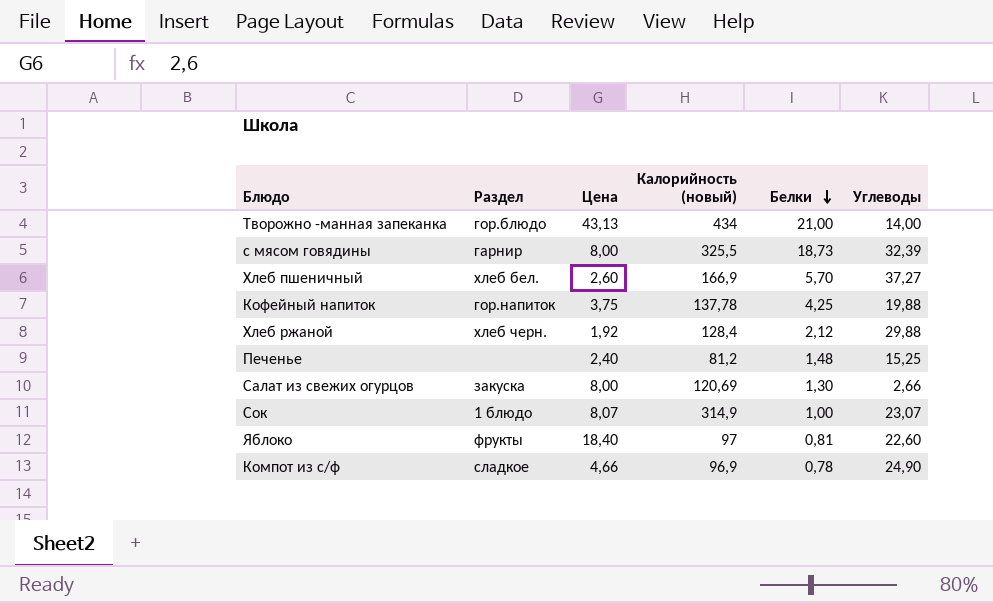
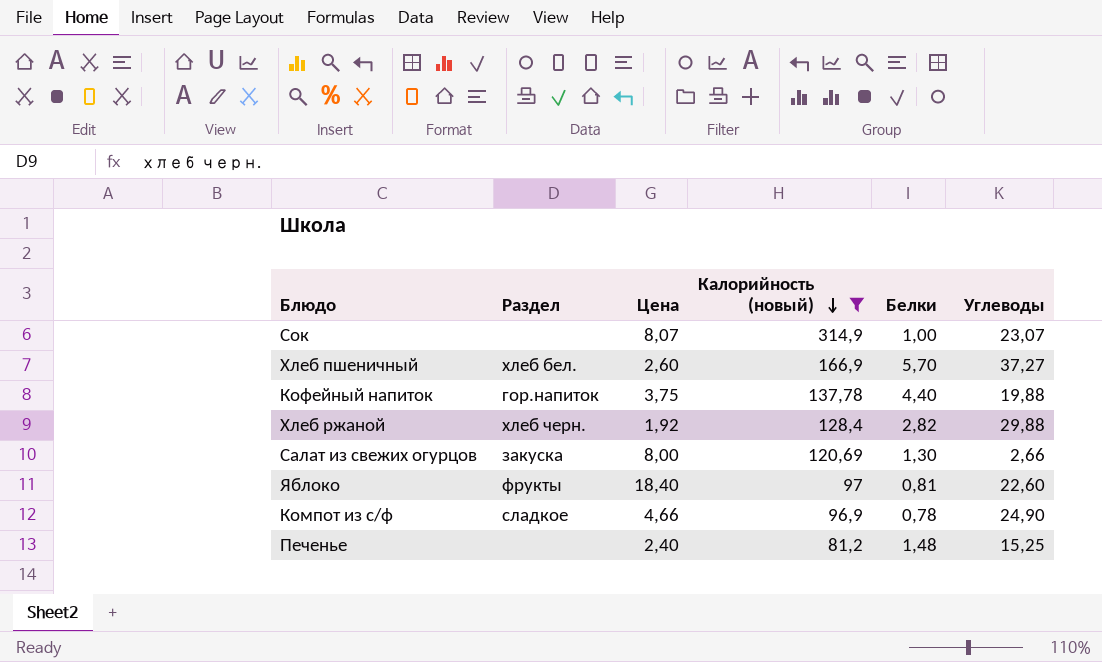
filter: none -> Калорийность (новый) <= 314,9
row order: Белки descending -> Калорийность (новый) descending
Сок | Раздел: 1 блюдо -> none
Кофейный напиток | Белки: 4,25 -> 4,40
Хлеб ржаной | Белки: 2,12 -> 2,82

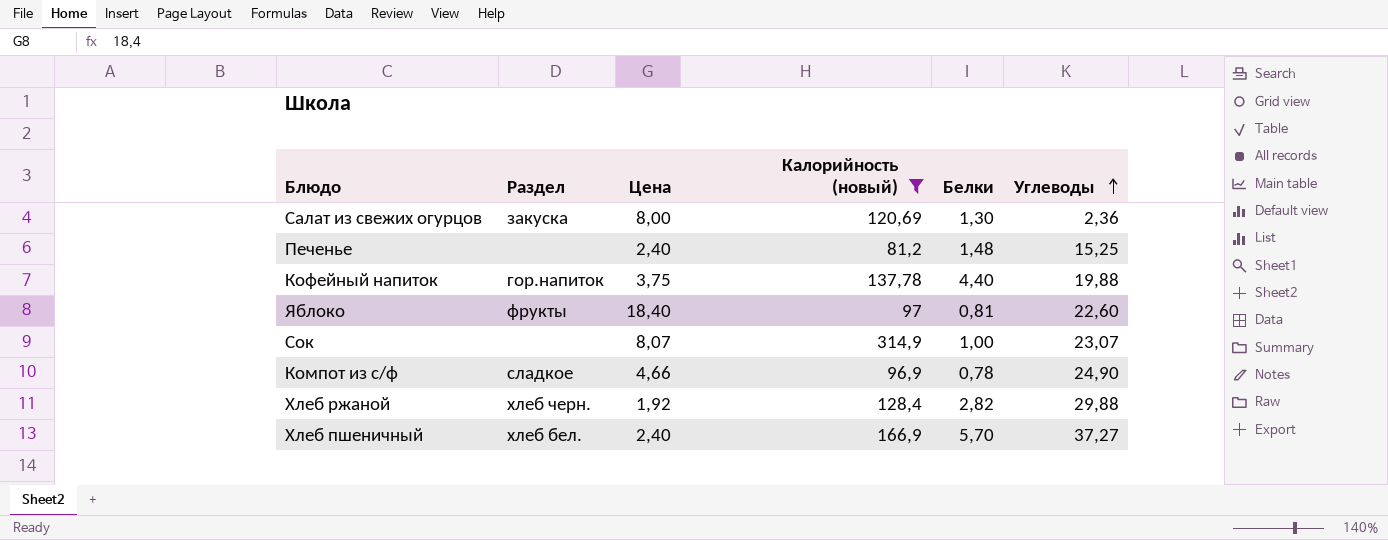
row order: Калорийность (новый) descending -> Углеводы ascending
Салат из свежих огурцов | Углеводы: 2,66 -> 2,36
Хлеб пшеничный | Цена: 2,60 -> 2,40

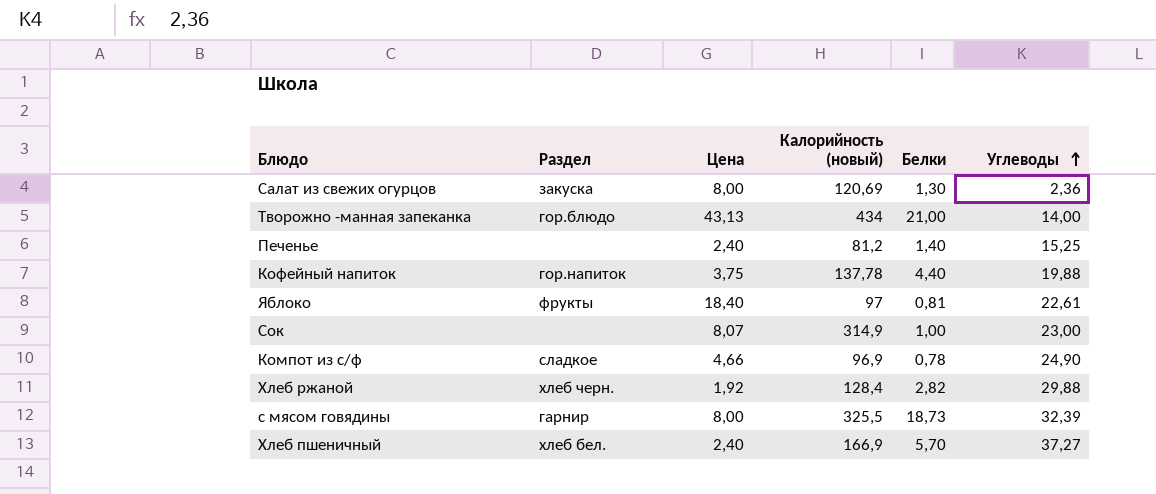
filter: Калорийность (новый) <= 314,9 -> none
Печенье | Белки: 1,48 -> 1,40
Яблоко | Углеводы: 22,60 -> 22,61
Сок | Углеводы: 23,07 -> 23,00

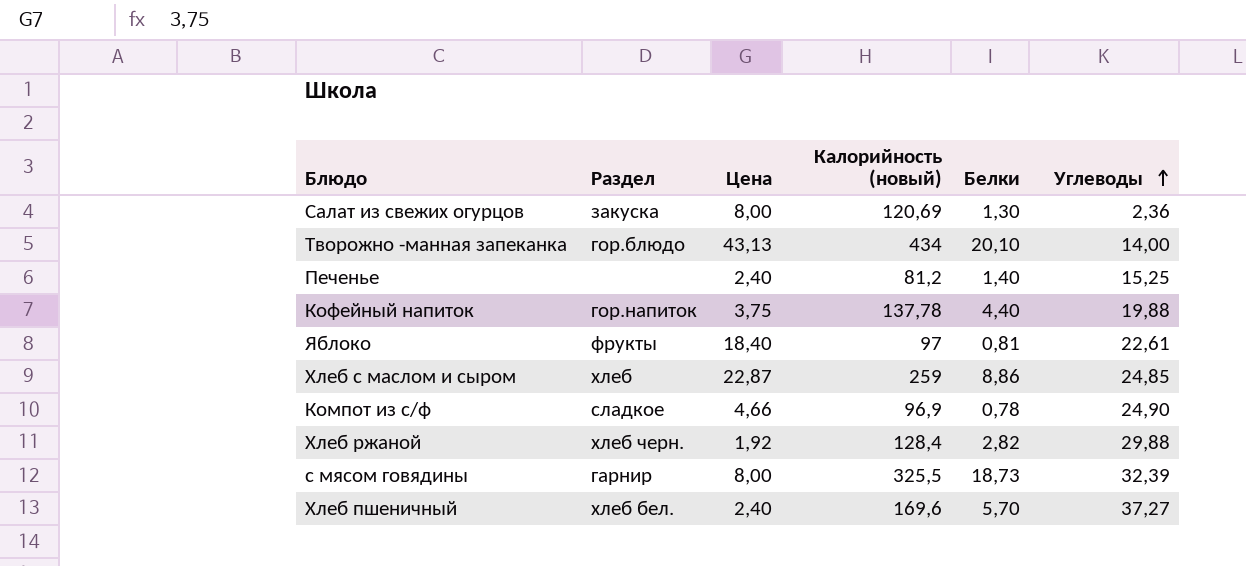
row Сок: none | 8,07 | 314,9 | 1,00 | 23,00 -> none
Творожно -манная запеканка | Белки: 21,00 -> 20,10
row Хлеб с маслом и сыром: none -> хлеб | 22,87 | 259 | 8,86 | 24,85
Хлеб пшеничный | Калорийность (новый): 166,9 -> 169,6

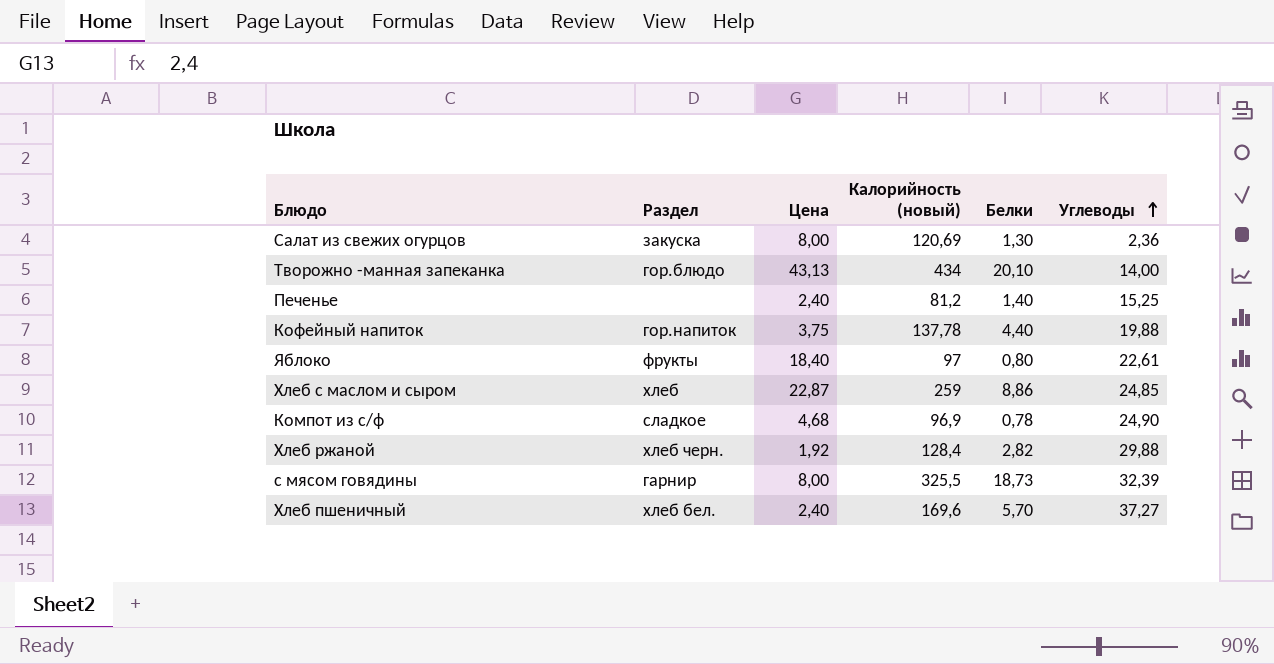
Яблоко | Белки: 0,81 -> 0,80
Компот из с/ф | Цена: 4,66 -> 4,68

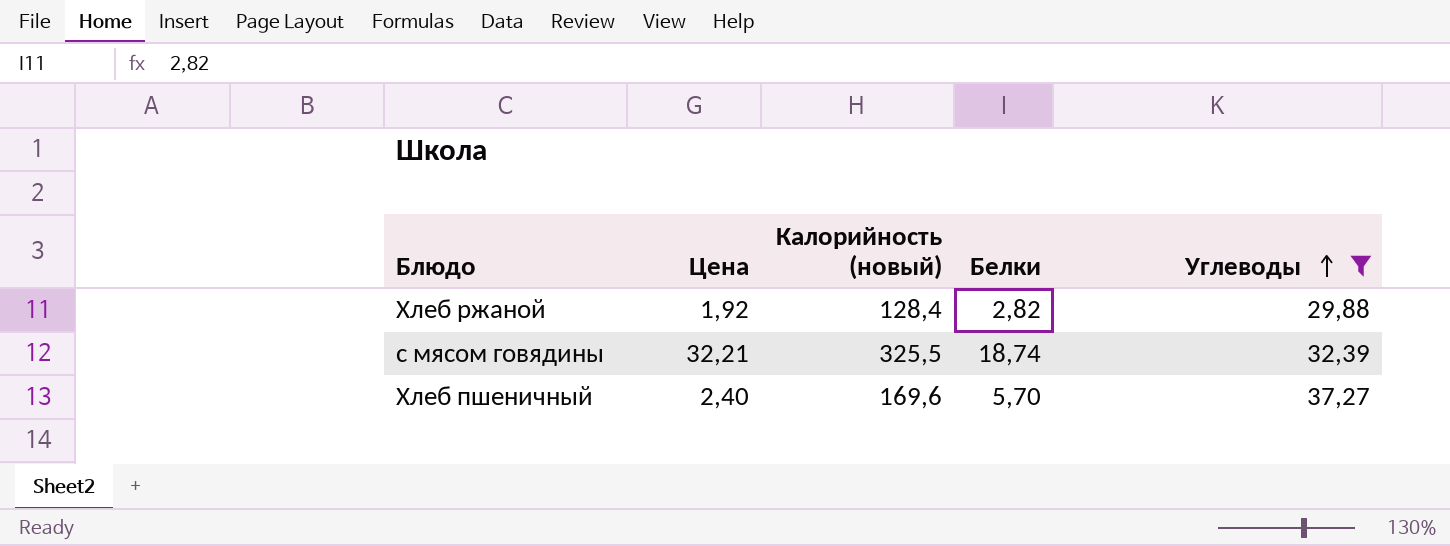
filter: none -> Углеводы >= 29,88
column Раздел | position: 2 -> none
с мясом говядины | Цена: 8,00 -> 32,21
с мясом говядины | Белки: 18,73 -> 18,74

